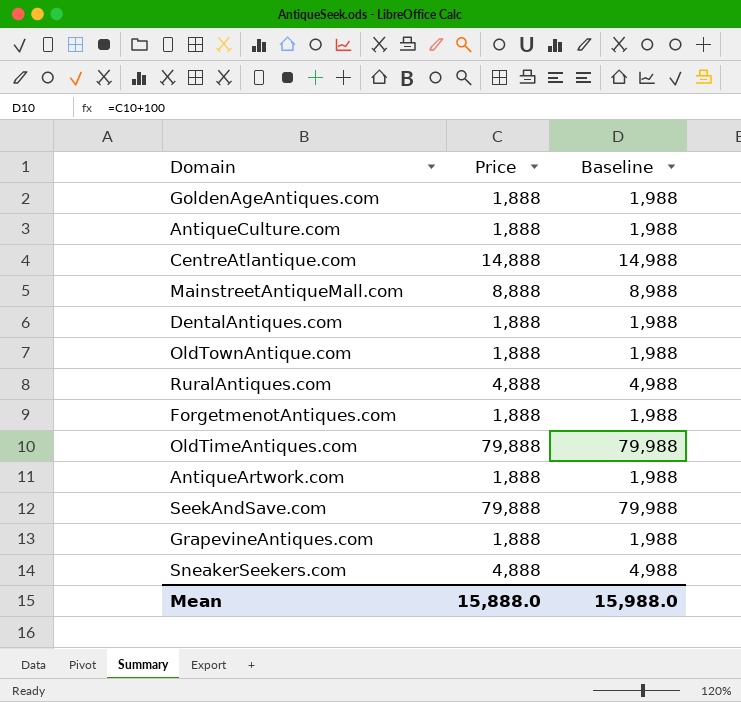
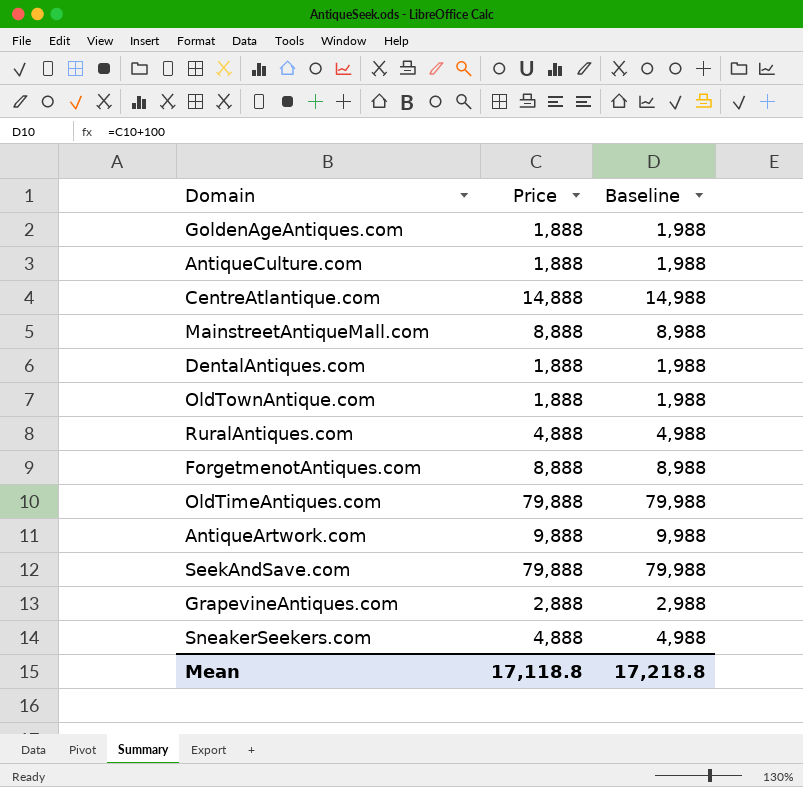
ForgetmenotAntiques.com | Price: 1,888 -> 8,888
ForgetmenotAntiques.com | Baseline: 1,988 -> 8,988
AntiqueArtwork.com | Price: 1,888 -> 9,888
AntiqueArtwork.com | Baseline: 1,988 -> 9,988
GrapevineAntiques.com | Price: 1,888 -> 2,888
GrapevineAntiques.com | Baseline: 1,988 -> 2,988
Mean | Price: 15,888.0 -> 17,118.8
Mean | Baseline: 15,988.0 -> 17,218.8

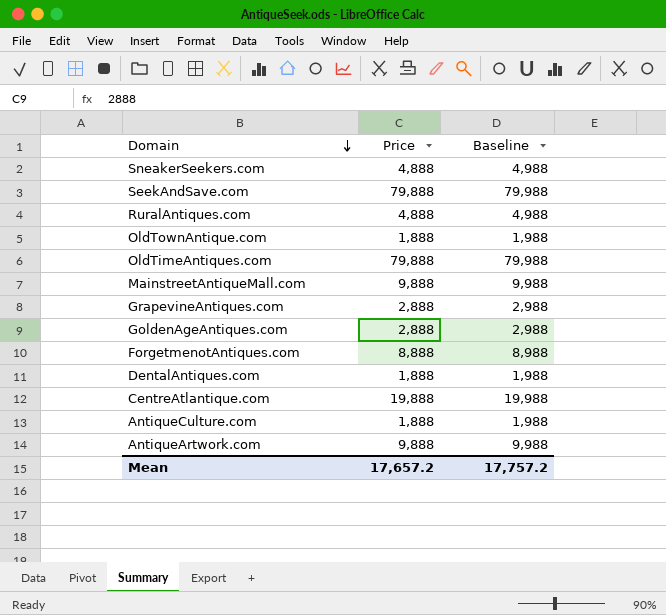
row order: none -> Domain descending
MainstreetAntiqueMall.com | Price: 8,888 -> 9,888
MainstreetAntiqueMall.com | Baseline: 8,988 -> 9,988
GoldenAgeAntiques.com | Price: 1,888 -> 2,888
GoldenAgeAntiques.com | Baseline: 1,988 -> 2,988
CentreAtlantique.com | Price: 14,888 -> 19,888
CentreAtlantique.com | Baseline: 14,988 -> 19,988
Mean | Price: 17,118.8 -> 17,657.2
Mean | Baseline: 17,218.8 -> 17,757.2

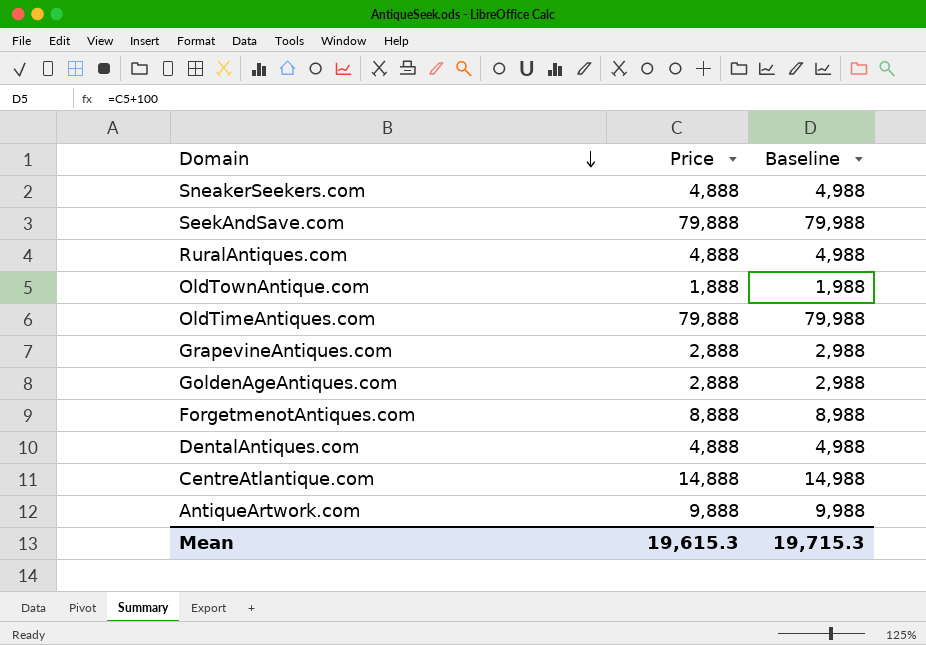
row MainstreetAntiqueMall.com: 9,888 | 9,988 -> none
row AntiqueCulture.com: 1,888 | 1,988 -> none
DentalAntiques.com | Price: 1,888 -> 4,888
DentalAntiques.com | Baseline: 1,988 -> 4,988
CentreAtlantique.com | Price: 19,888 -> 14,888
CentreAtlantique.com | Baseline: 19,988 -> 14,988
Mean | Price: 17,657.2 -> 19,615.3
Mean | Baseline: 17,757.2 -> 19,715.3

